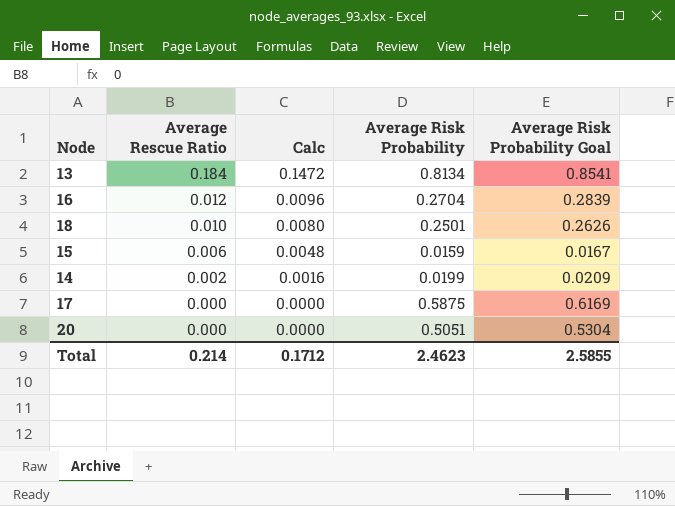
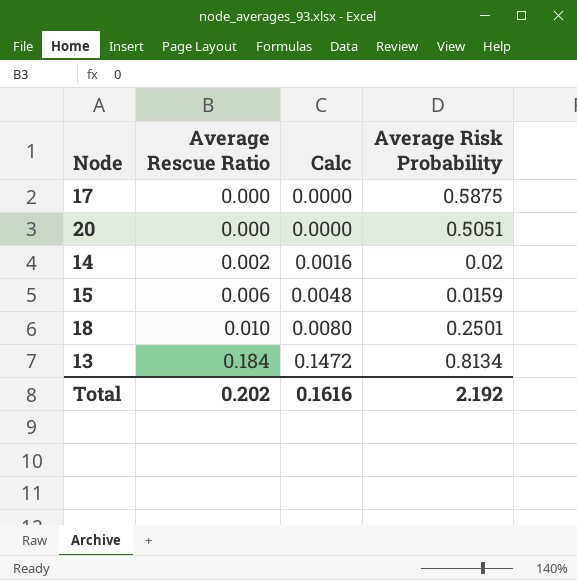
row order: Average Rescue Ratio descending -> Average Rescue Ratio ascending
column Average Risk Probability Goal | formula: [Average Risk Probability] * 1.05 -> none
row 16: 0.012 | 0.0096 | 0.2704 | 0.2839 -> none
14 | Average Risk Probability: 0.0199 -> 0.02
Total | Average Rescue Ratio: 0.214 -> 0.202
Total | Calc: 0.1712 -> 0.1616
Total | Average Risk Probability: 2.4623 -> 2.192

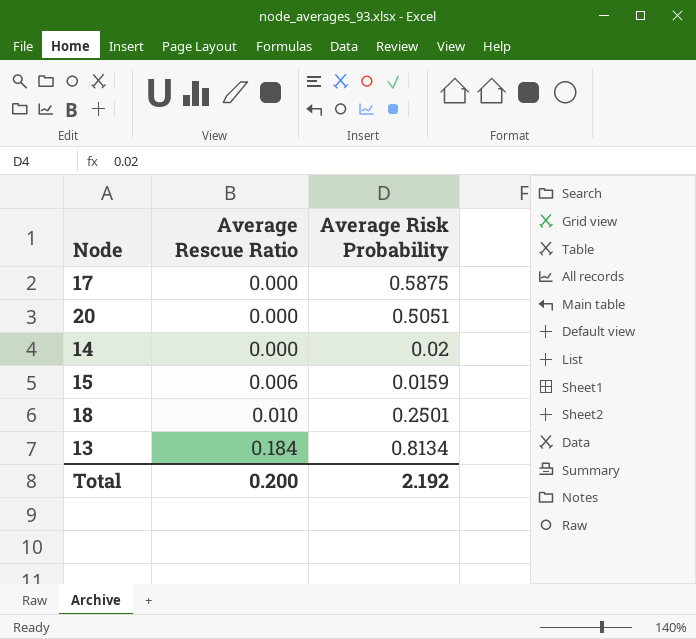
column Calc | formula: [Average Rescue Ratio] * 0.8 -> none
14 | Average Rescue Ratio: 0.002 -> 0.000
Total | Average Rescue Ratio: 0.202 -> 0.200

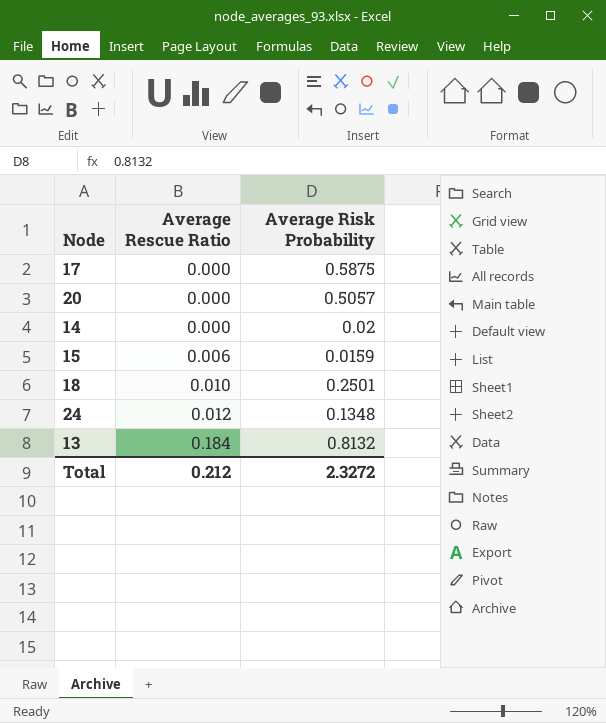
20 | Average Risk Probability: 0.5051 -> 0.5057
row 24: none -> 0.012 | 0.1348
13 | Average Risk Probability: 0.8134 -> 0.8132
Total | Average Rescue Ratio: 0.200 -> 0.212
Total | Average Risk Probability: 2.192 -> 2.3272

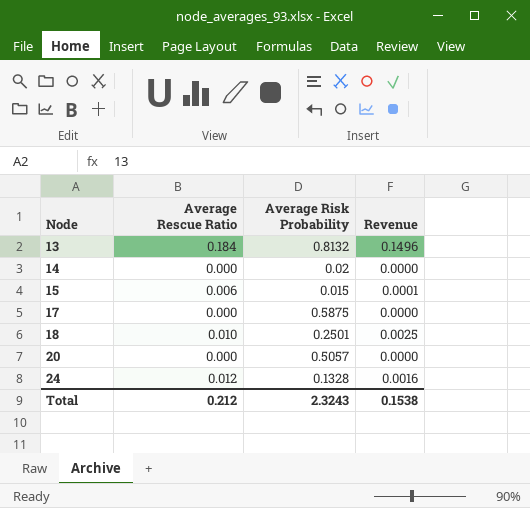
row order: Average Rescue Ratio ascending -> Node ascending
column Revenue | formula: none -> [Average Rescue Ratio] * [Average Risk Probability]
15 | Average Risk Probability: 0.0159 -> 0.015
24 | Average Risk Probability: 0.1348 -> 0.1328
Total | Average Risk Probability: 2.3272 -> 2.3243

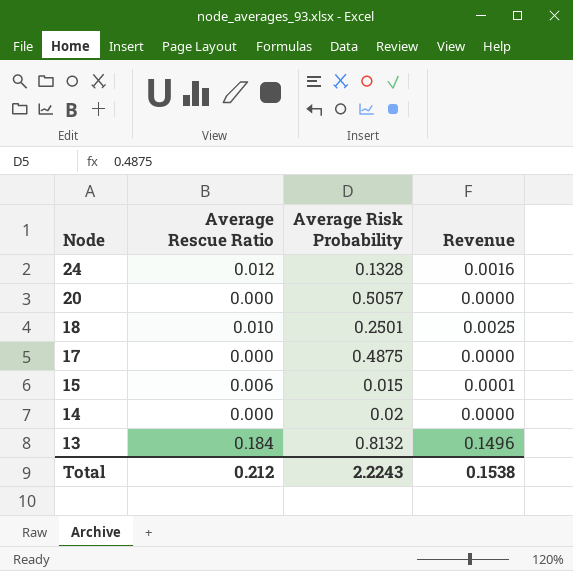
row order: Node ascending -> Node descending
17 | Average Risk Probability: 0.5875 -> 0.4875
Total | Average Risk Probability: 2.3243 -> 2.2243

